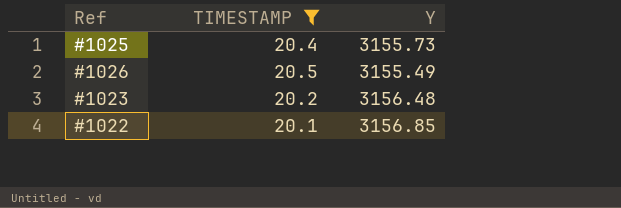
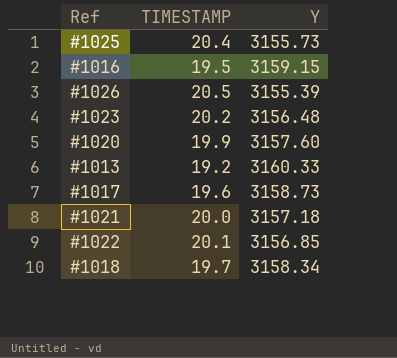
filter: TIMESTAMP >= 20.1 -> none
#1026 | Y: 3155.49 -> 3155.39

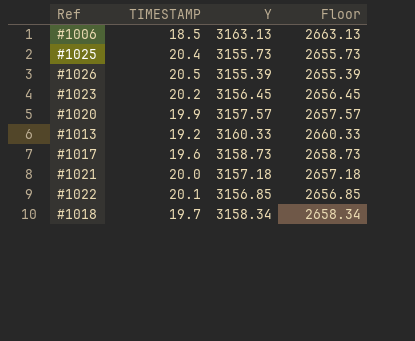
column Floor | formula: none -> [Y] - 500
row #1016: 19.5 | 3159.15 -> none
row #1006: none -> 18.5 | 3163.13 | 2663.13
#1023 | Y: 3156.48 -> 3156.45
#1020 | Y: 3157.60 -> 3157.57

